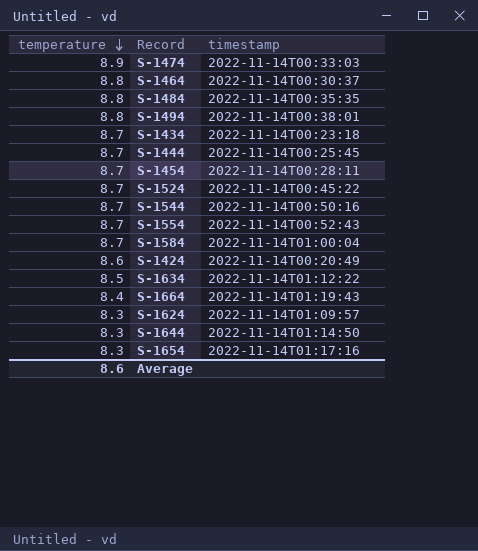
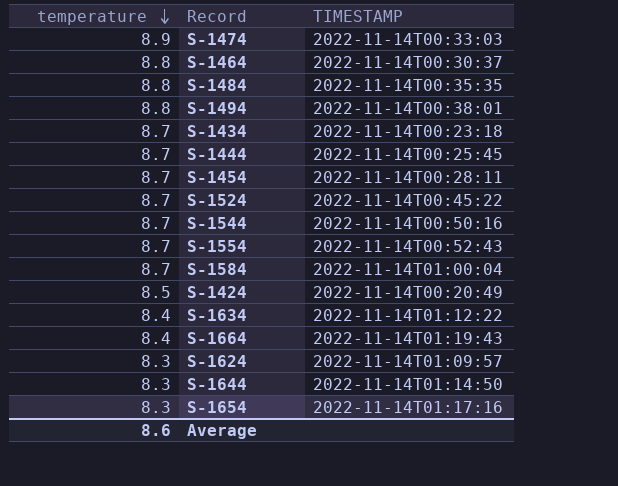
column name: timestamp -> TIMESTAMP
S-1424 | temperature: 8.6 -> 8.5
S-1634 | temperature: 8.5 -> 8.4

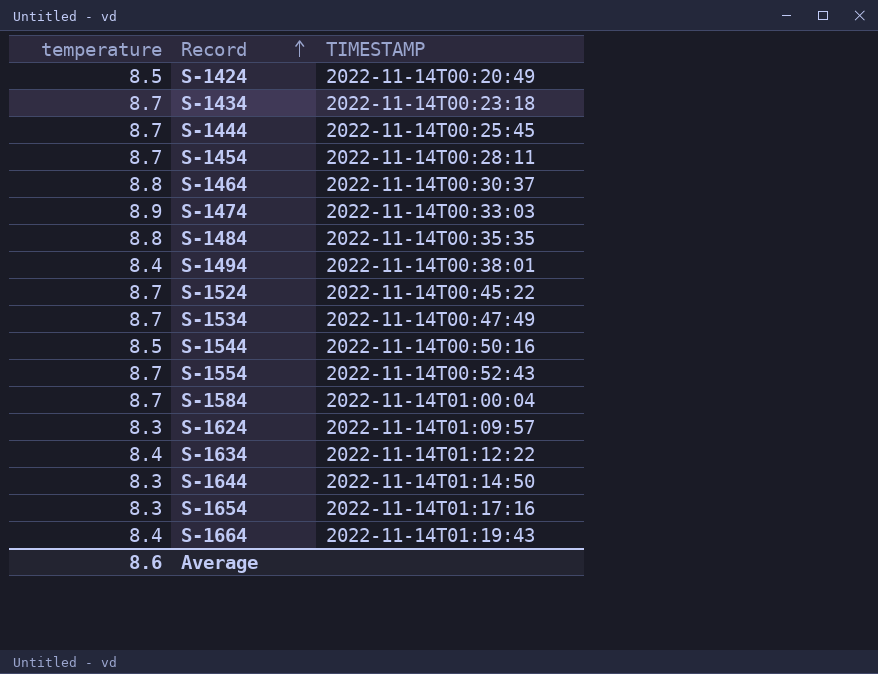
row order: temperature descending -> Record ascending
S-1494 | temperature: 8.8 -> 8.4
row S-1534: none -> 8.7 | 2022-11-14T00:47:49
S-1544 | temperature: 8.7 -> 8.5

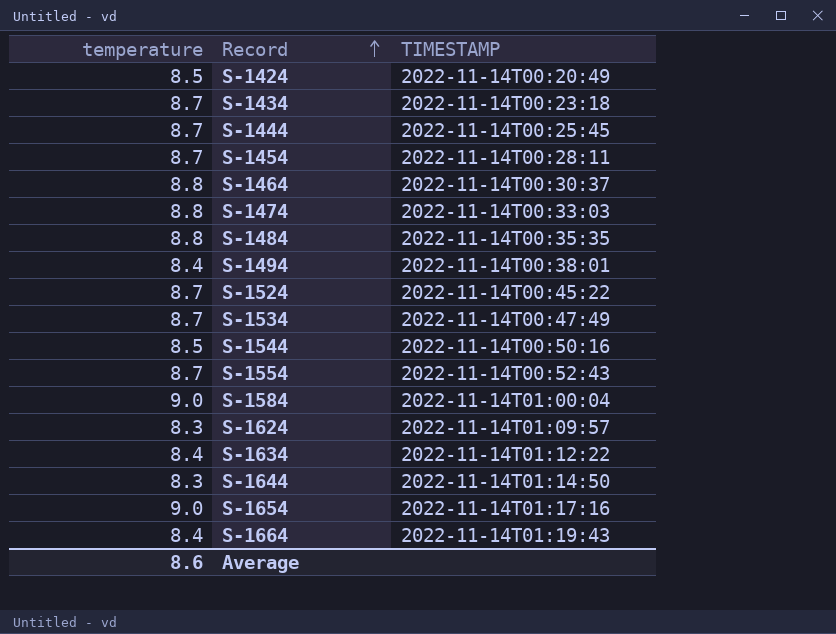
S-1474 | temperature: 8.9 -> 8.8
S-1584 | temperature: 8.7 -> 9.0
S-1654 | temperature: 8.3 -> 9.0

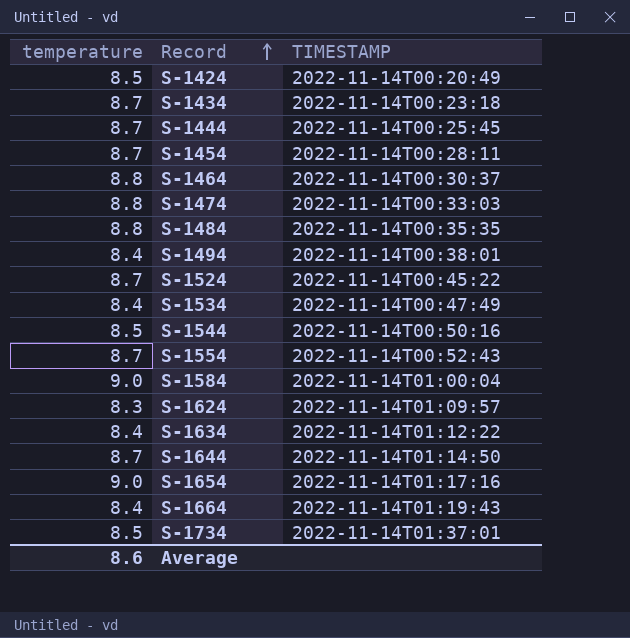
S-1534 | temperature: 8.7 -> 8.4
S-1644 | temperature: 8.3 -> 8.7
row S-1734: none -> 8.5 | 2022-11-14T01:37:01

